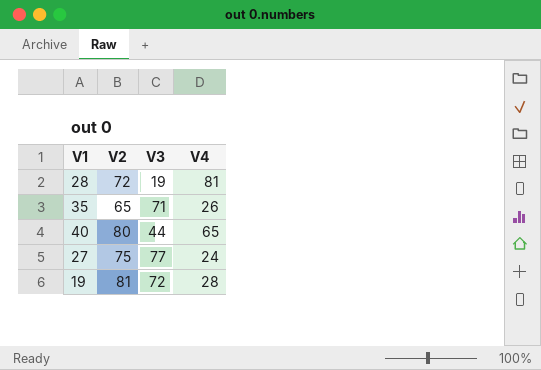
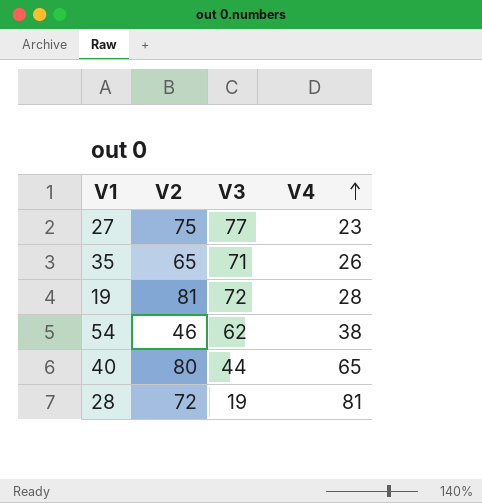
row order: none -> V4 ascending
27 | V4: 24 -> 23
row 54: none -> 46 | 62 | 38

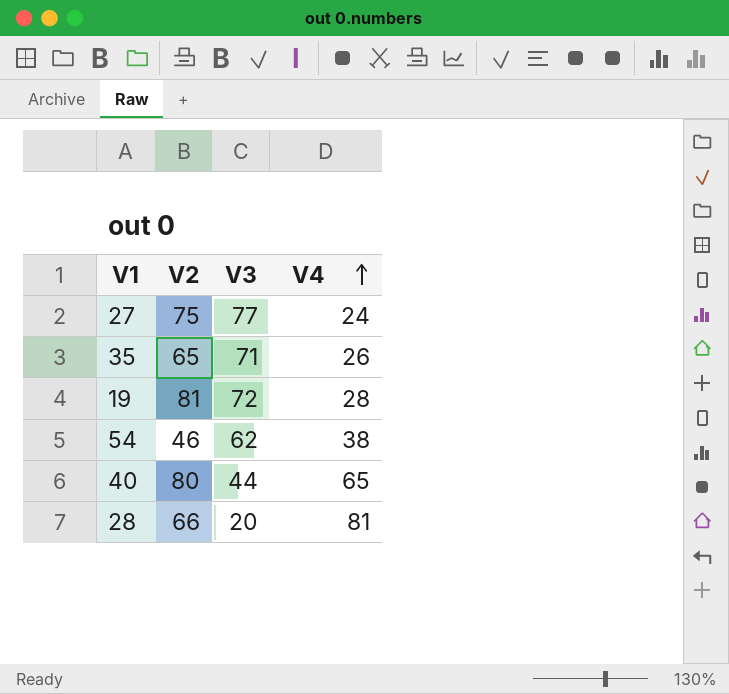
27 | V4: 23 -> 24
28 | V2: 72 -> 66
28 | V3: 19 -> 20

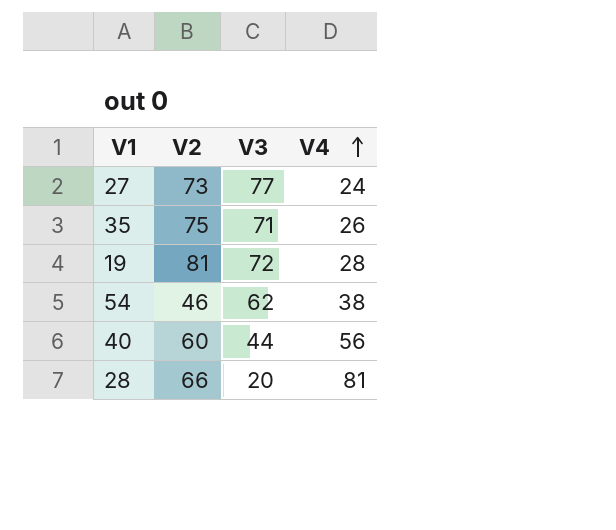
27 | V2: 75 -> 73
35 | V2: 65 -> 75
40 | V2: 80 -> 60
40 | V4: 65 -> 56

